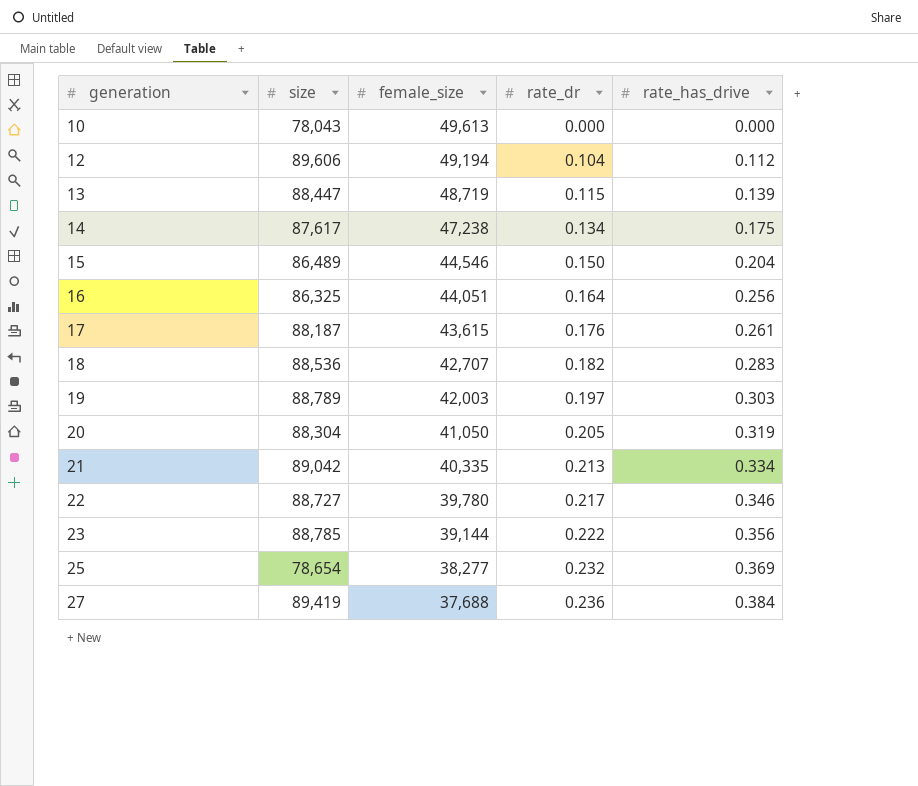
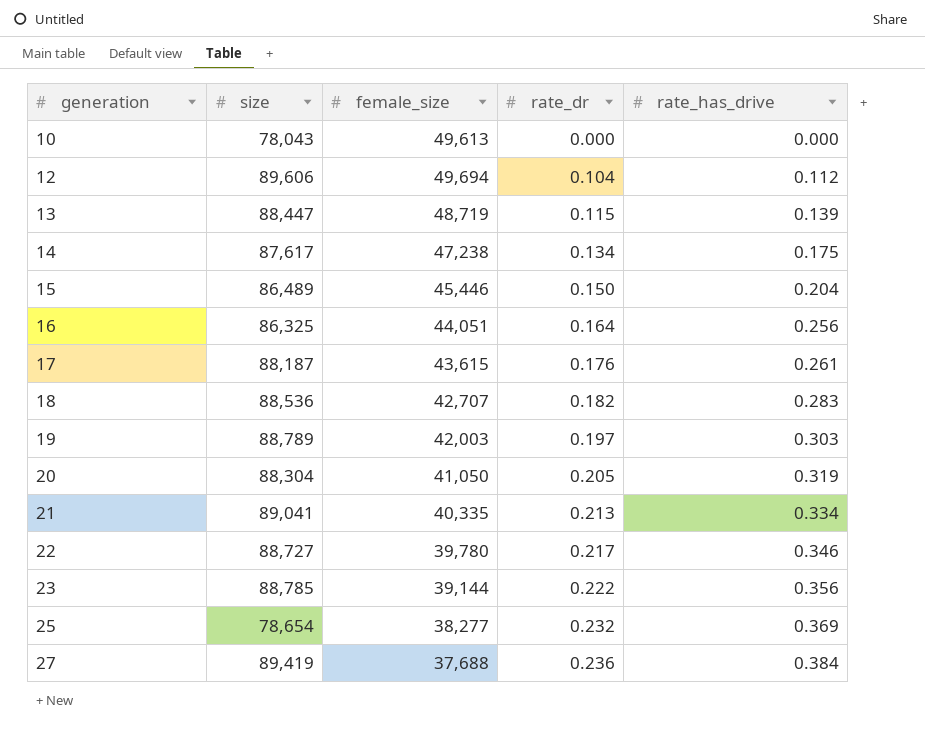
12 | female_size: 49,194 -> 49,694
15 | female_size: 44,546 -> 45,446
21 | size: 89,042 -> 89,041

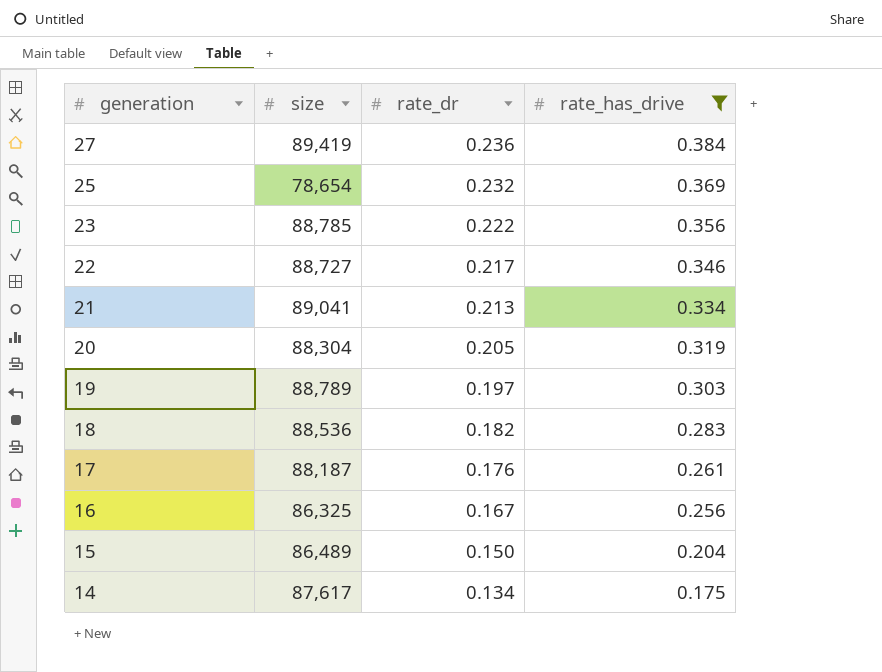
filter: none -> rate_has_drive >= 0.175
row order: generation ascending -> generation descending
column female_size | position: 3 -> none
16 | rate_dr: 0.164 -> 0.167

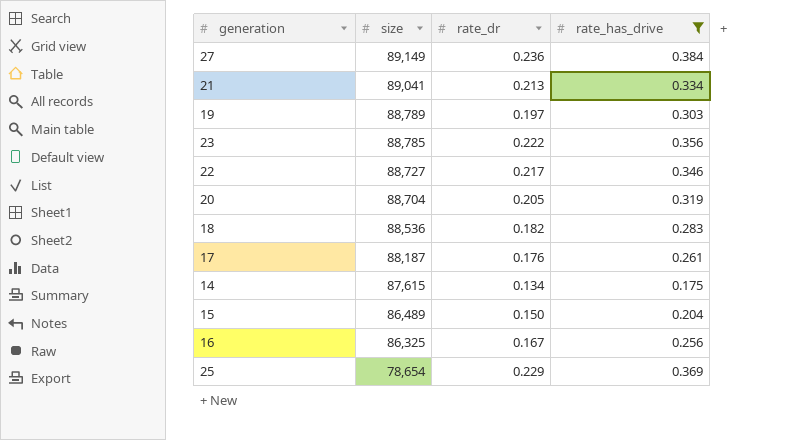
row order: generation descending -> size descending
27 | size: 89,419 -> 89,149
20 | size: 88,304 -> 88,704
14 | size: 87,617 -> 87,615
25 | rate_dr: 0.232 -> 0.229

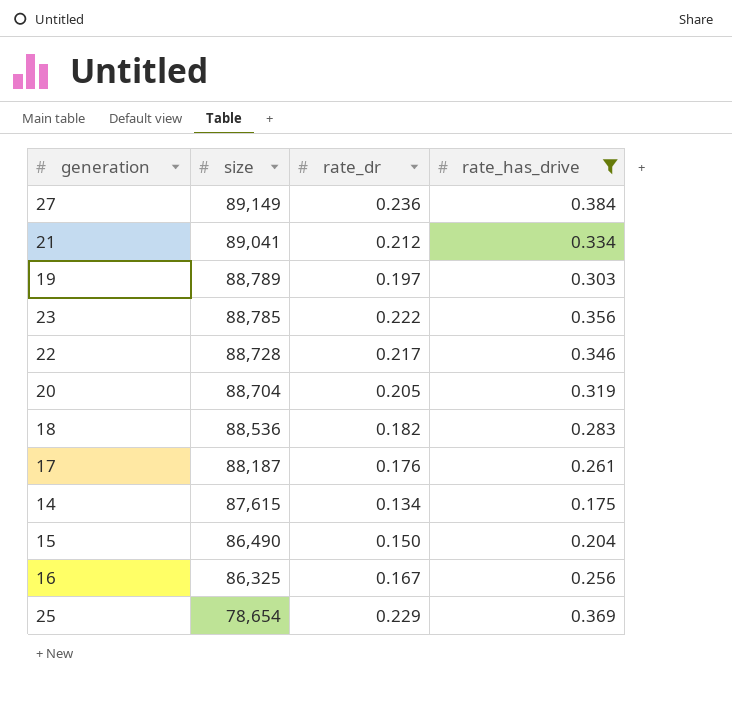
21 | rate_dr: 0.213 -> 0.212
22 | size: 88,727 -> 88,728
15 | size: 86,489 -> 86,490

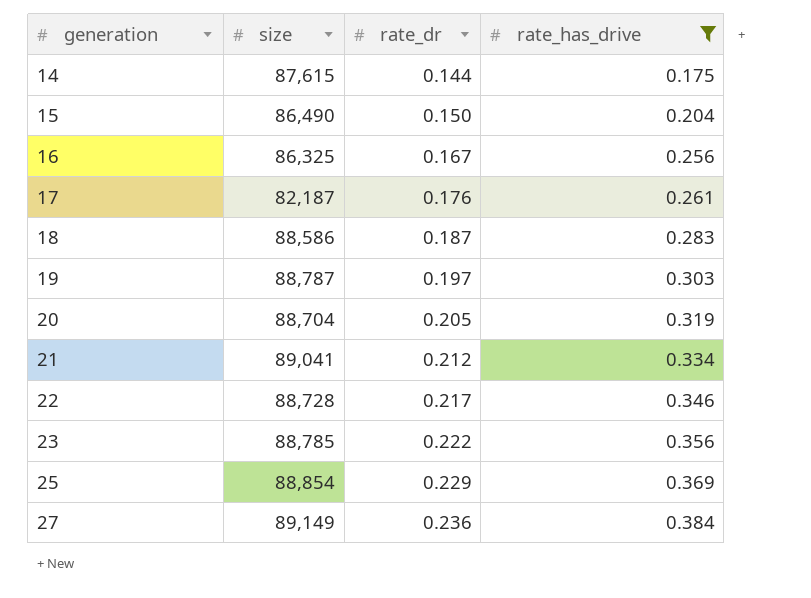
row order: size descending -> generation ascending
14 | rate_dr: 0.134 -> 0.144
17 | size: 88,187 -> 82,187
18 | size: 88,536 -> 88,586
18 | rate_dr: 0.182 -> 0.187
19 | size: 88,789 -> 88,787
25 | size: 78,654 -> 88,854

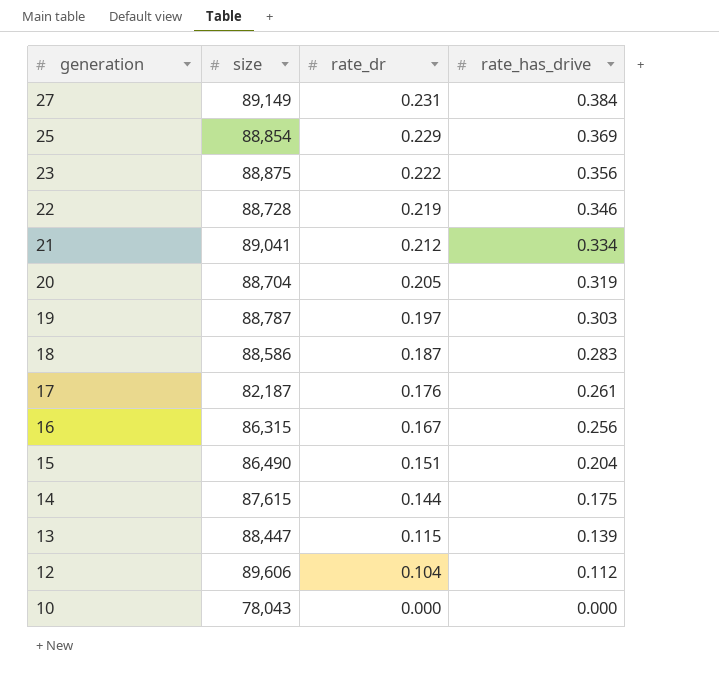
filter: rate_has_drive >= 0.175 -> none
row order: generation ascending -> generation descending
27 | rate_dr: 0.236 -> 0.231
23 | size: 88,785 -> 88,875
22 | rate_dr: 0.217 -> 0.219
16 | size: 86,325 -> 86,315
15 | rate_dr: 0.150 -> 0.151

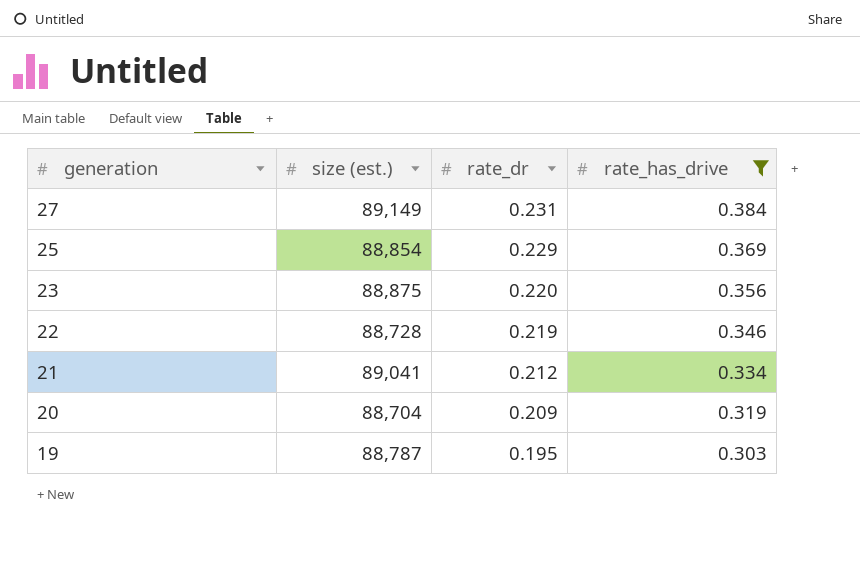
filter: none -> rate_has_drive >= 0.303
column name: size -> size (est.)
23 | rate_dr: 0.222 -> 0.220
20 | rate_dr: 0.205 -> 0.209
19 | rate_dr: 0.197 -> 0.195

